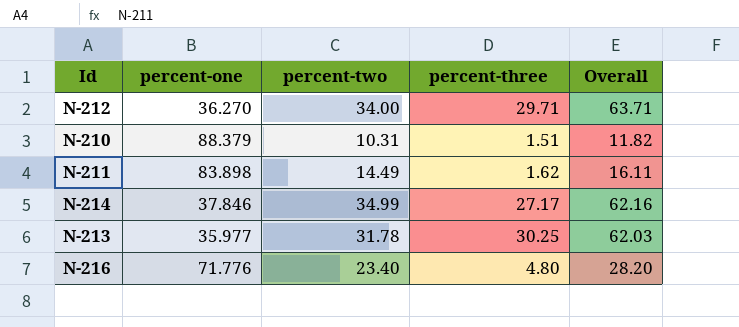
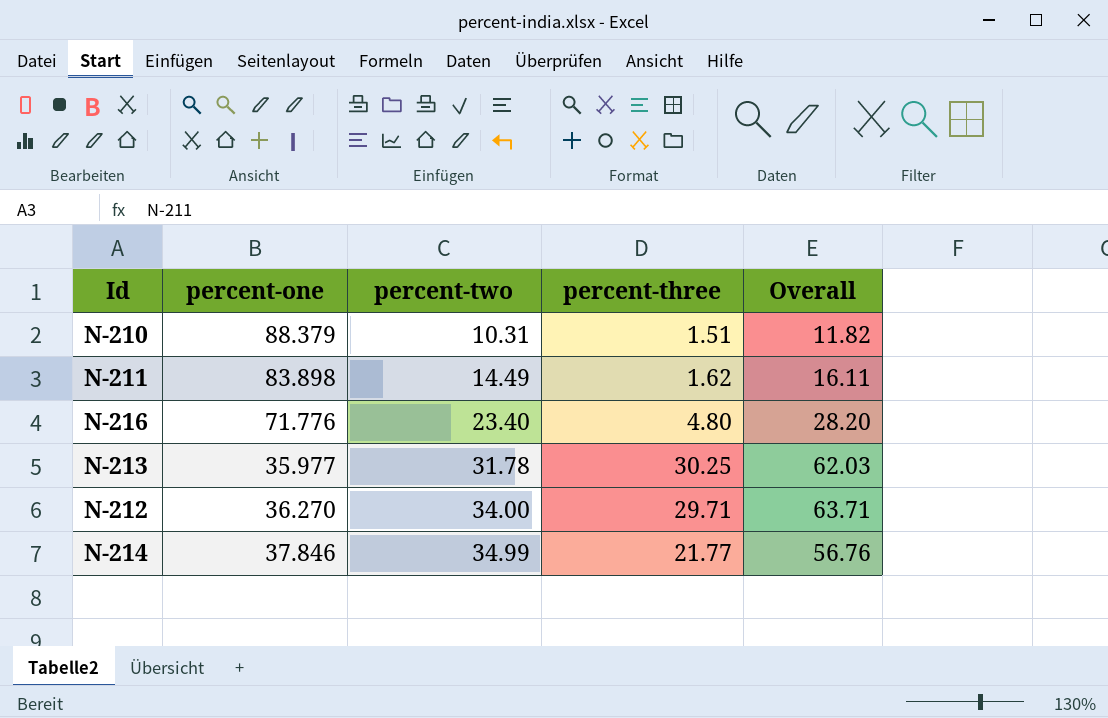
row order: none -> percent-two ascending
N-214 | percent-three: 27.17 -> 21.77
N-214 | Overall: 62.16 -> 56.76

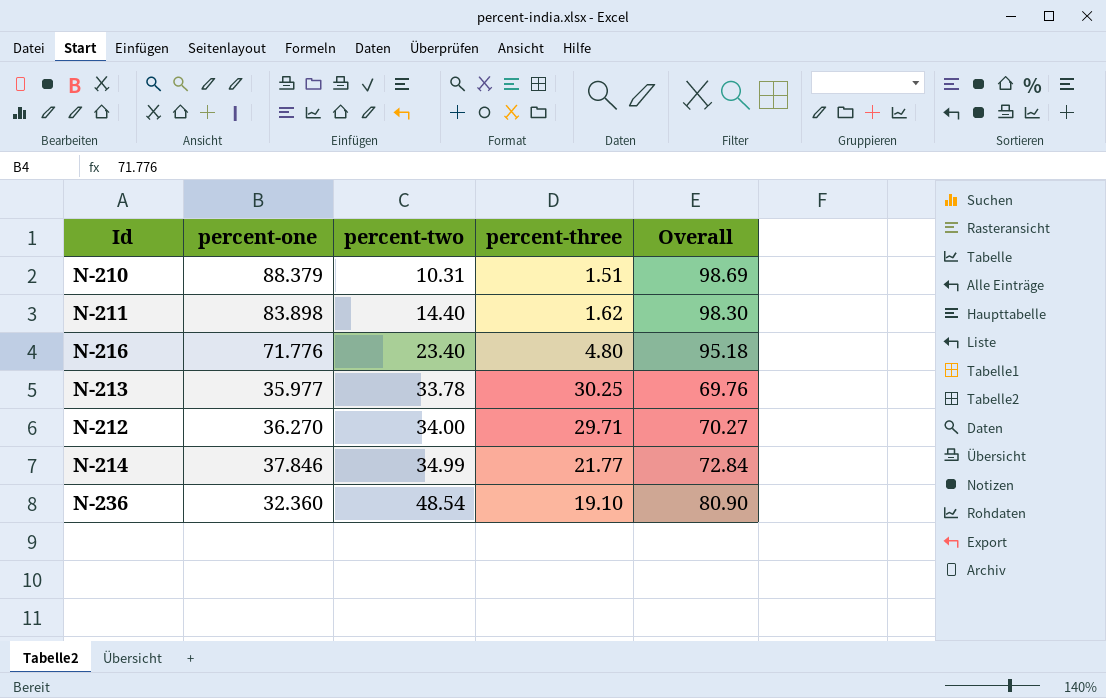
column Overall | formula: [percent-two] + [percent-three] -> [percent-one] + [percent-two]
N-211 | percent-two: 14.49 -> 14.40
N-213 | percent-two: 31.78 -> 33.78
row N-236: none -> 32.360 | 48.54 | 19.10 | 80.90

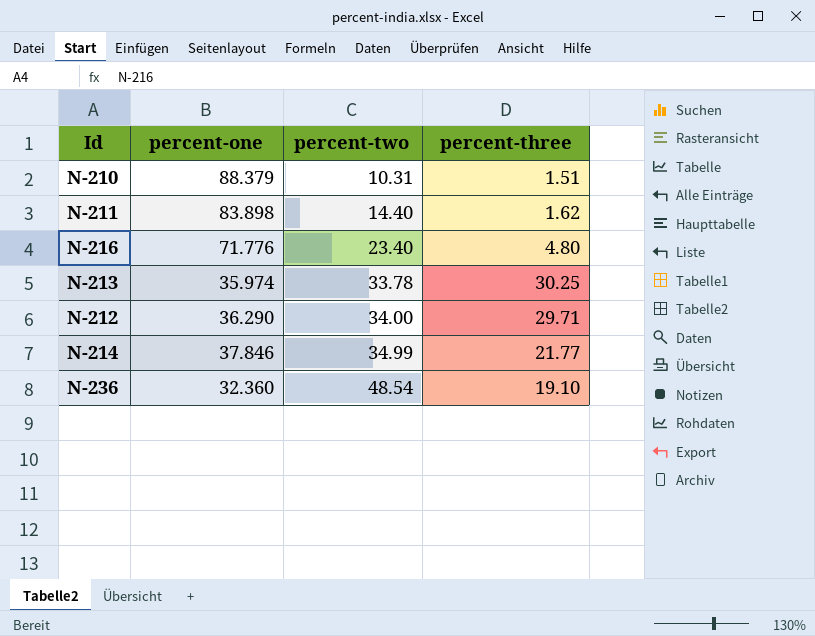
column Overall | formula: [percent-one] + [percent-two] -> none
N-213 | percent-one: 35.977 -> 35.974
N-212 | percent-one: 36.270 -> 36.290

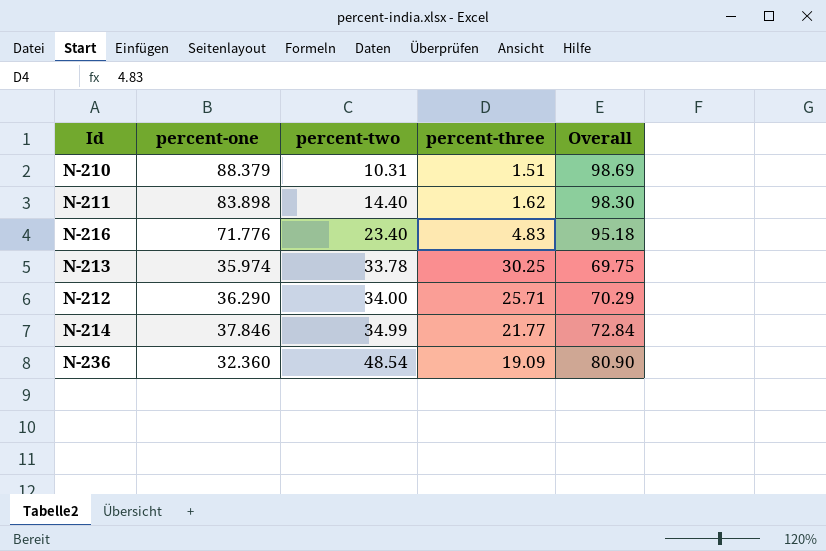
column Overall | formula: none -> [percent-one] + [percent-two]
N-216 | percent-three: 4.80 -> 4.83
N-212 | percent-three: 29.71 -> 25.71
N-236 | percent-three: 19.10 -> 19.09

